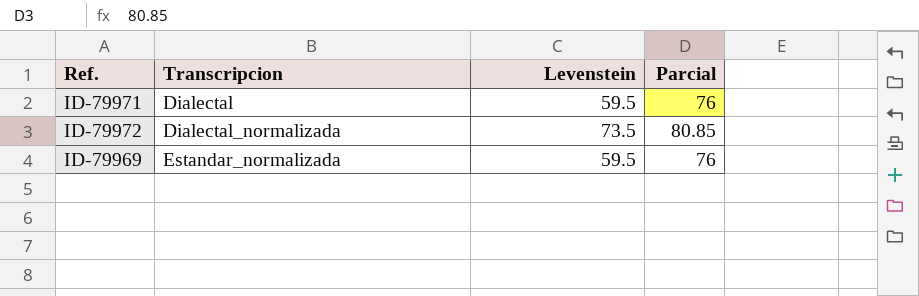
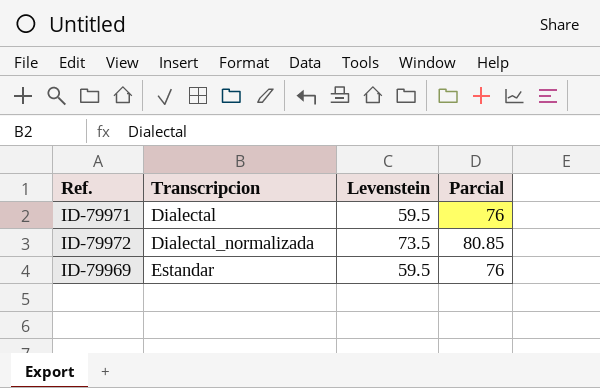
ID-79969 | Transcripcion: Estandar_normalizada -> Estandar

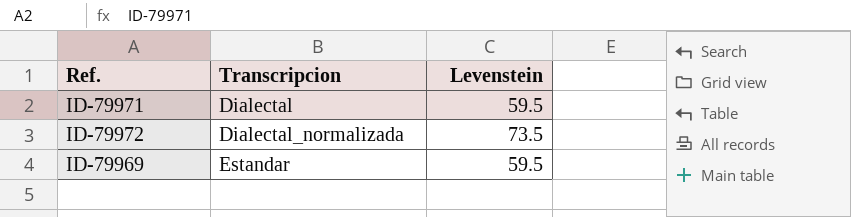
column Parcial | position: 4 -> none

